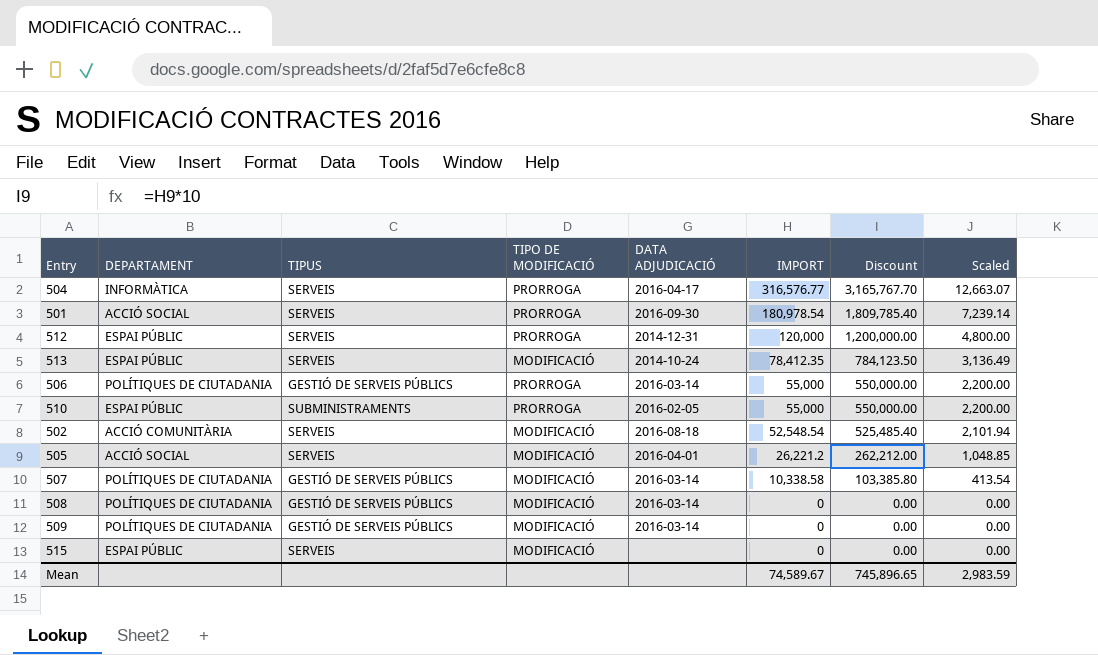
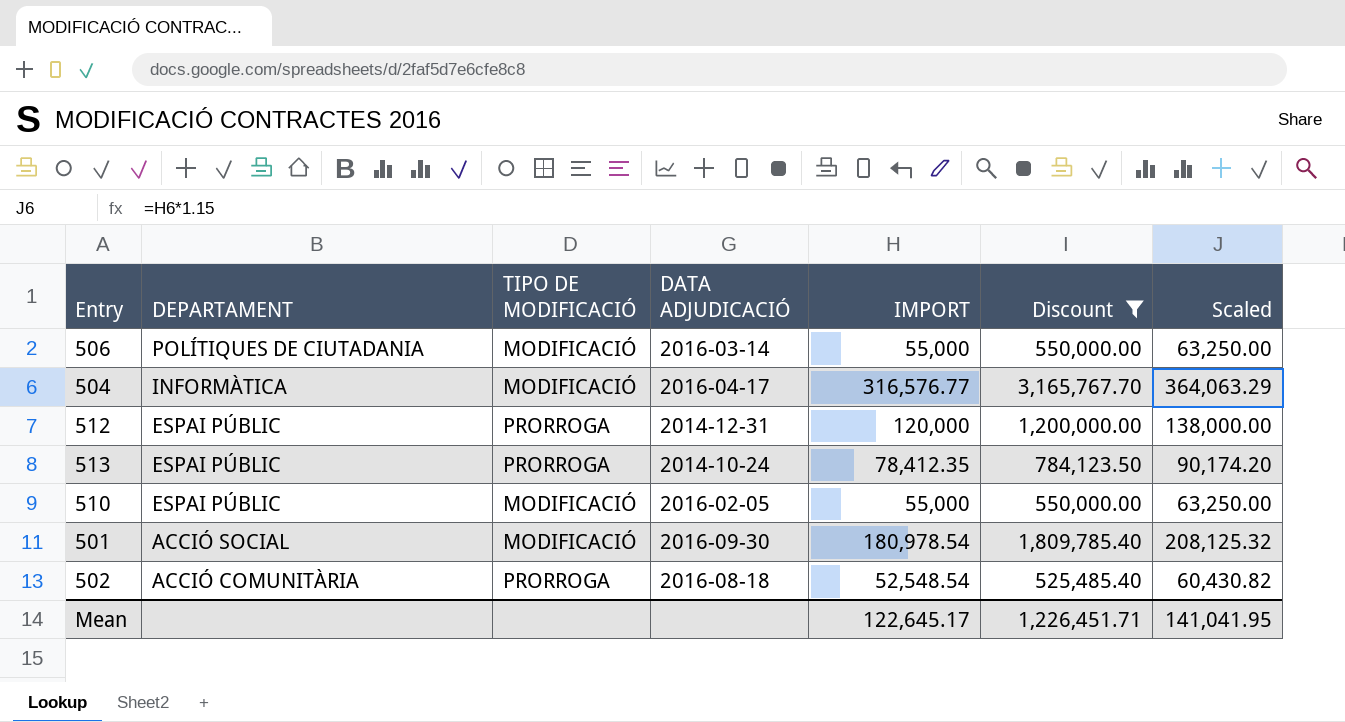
filter: none -> Discount >= 525,485.40
row order: IMPORT descending -> DEPARTAMENT descending
column TIPUS | position: 3 -> none
column Scaled | formula: [IMPORT] * 0.04 -> [IMPORT] * 1.15
506 | TIPO DE MODIFICACIÓ: PRORROGA -> MODIFICACIÓ
504 | TIPO DE MODIFICACIÓ: PRORROGA -> MODIFICACIÓ
513 | TIPO DE MODIFICACIÓ: MODIFICACIÓ -> PRORROGA
510 | TIPO DE MODIFICACIÓ: PRORROGA -> MODIFICACIÓ
501 | TIPO DE MODIFICACIÓ: PRORROGA -> MODIFICACIÓ
502 | TIPO DE MODIFICACIÓ: MODIFICACIÓ -> PRORROGA
Mean | IMPORT: 74,589.67 -> 122,645.17
Mean | Discount: 745,896.65 -> 1,226,451.71
Mean | Scaled: 2,983.59 -> 141,041.95

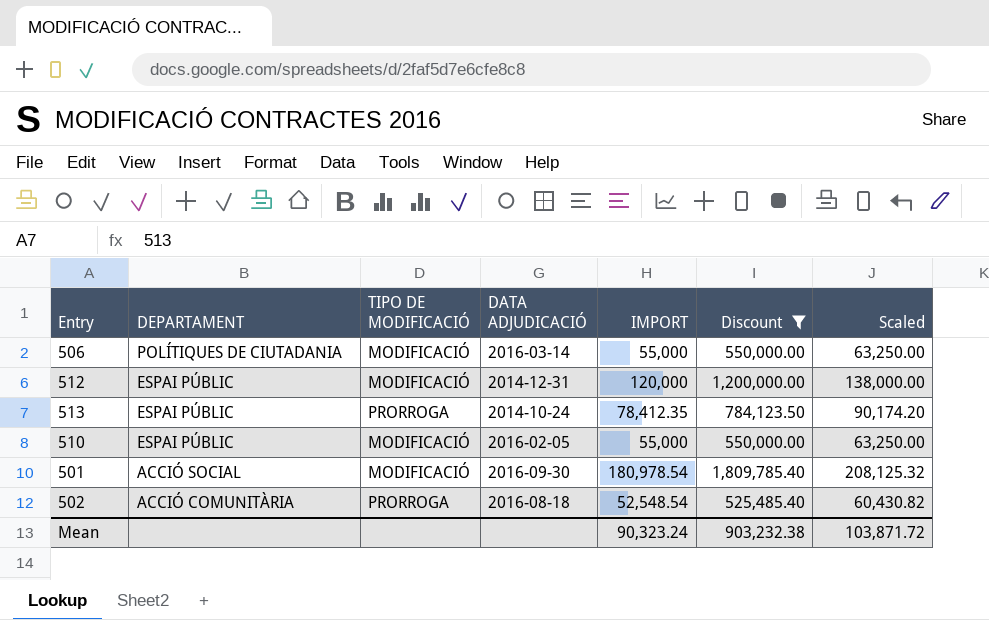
row 504: INFORMÀTICA | MODIFICACIÓ | 2016-04-17 | 316,576.77 | 3,165,767.70 | 364,063.29 -> none
512 | TIPO DE MODIFICACIÓ: PRORROGA -> MODIFICACIÓ
Mean | IMPORT: 122,645.17 -> 90,323.24
Mean | Discount: 1,226,451.71 -> 903,232.38
Mean | Scaled: 141,041.95 -> 103,871.72

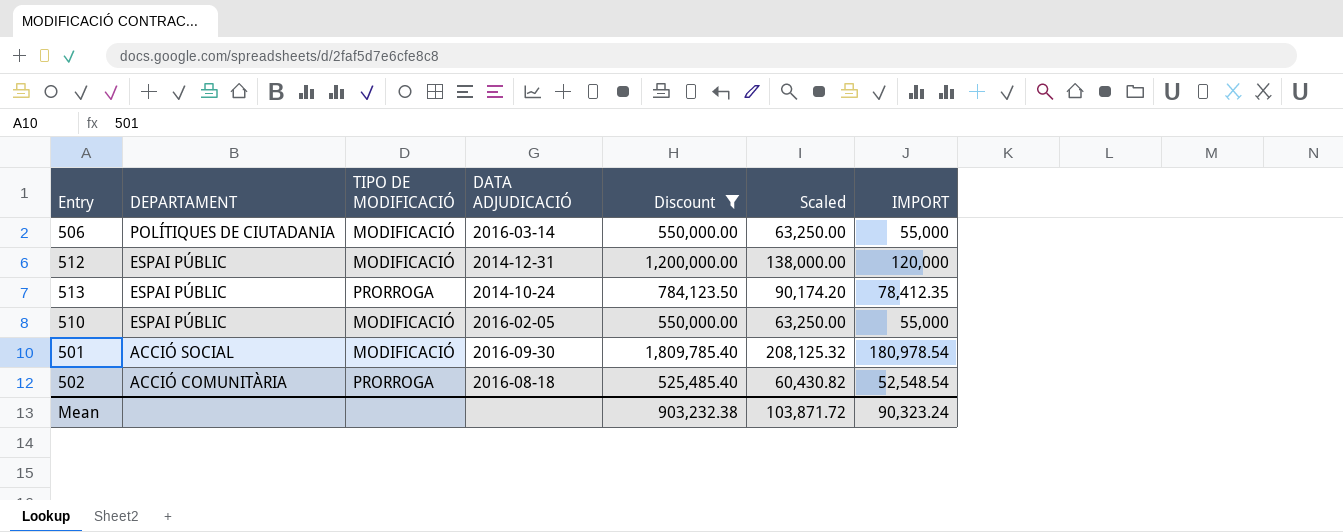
column IMPORT | position: 5 -> 7

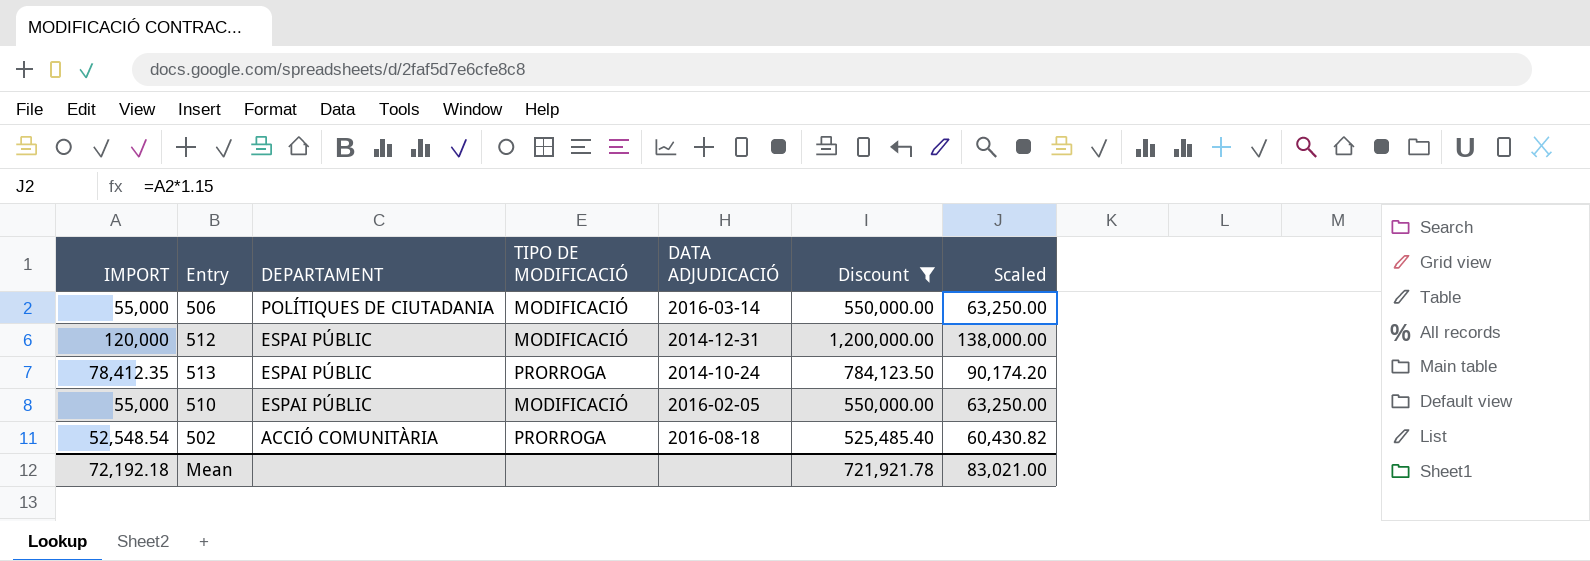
column IMPORT | position: 7 -> 1
row 501: ACCIÓ SOCIAL | MODIFICACIÓ | 2016-09-30 | 1,809,785.40 | 208,125.32 | 180,978.54 -> none
Mean | IMPORT: 90,323.24 -> 72,192.18
Mean | Discount: 903,232.38 -> 721,921.78
Mean | Scaled: 103,871.72 -> 83,021.00

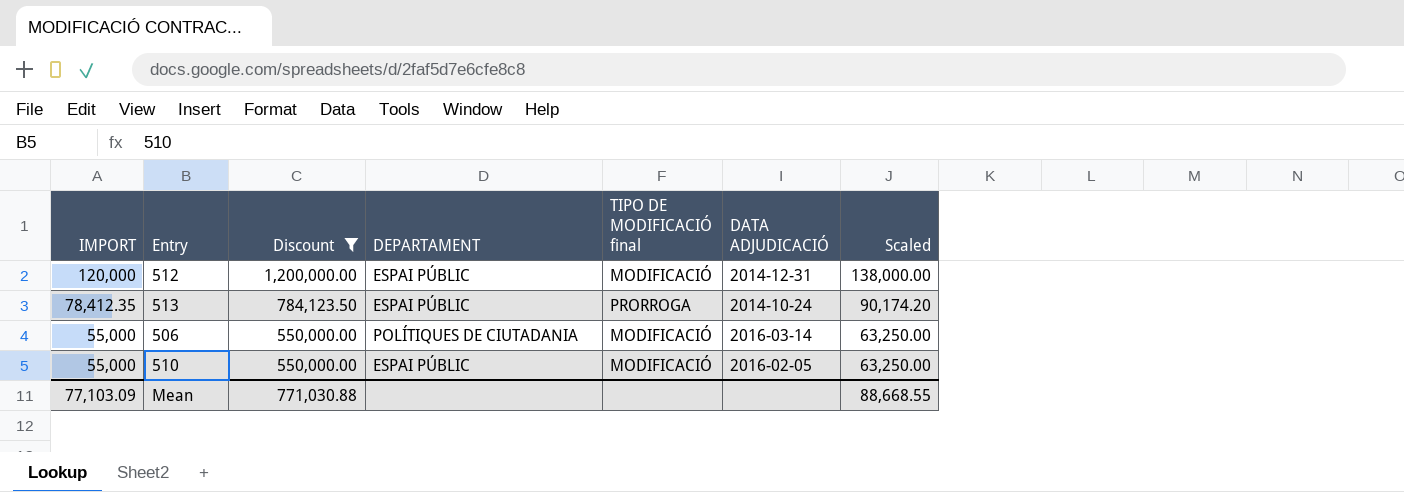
row order: DEPARTAMENT descending -> IMPORT descending
column Discount | position: 6 -> 3
column name: TIPO DE MODIFICACIÓ -> TIPO DE MODIFICACIÓ final
row 502: 52,548.54 | ACCIÓ COMUNITÀRIA | PRORROGA | 2016-08-18 | 525,485.40 | 60,430.82 -> none
Mean | IMPORT: 72,192.18 -> 77,103.09
Mean | Discount: 721,921.78 -> 771,030.88
Mean | Scaled: 83,021.00 -> 88,668.55

